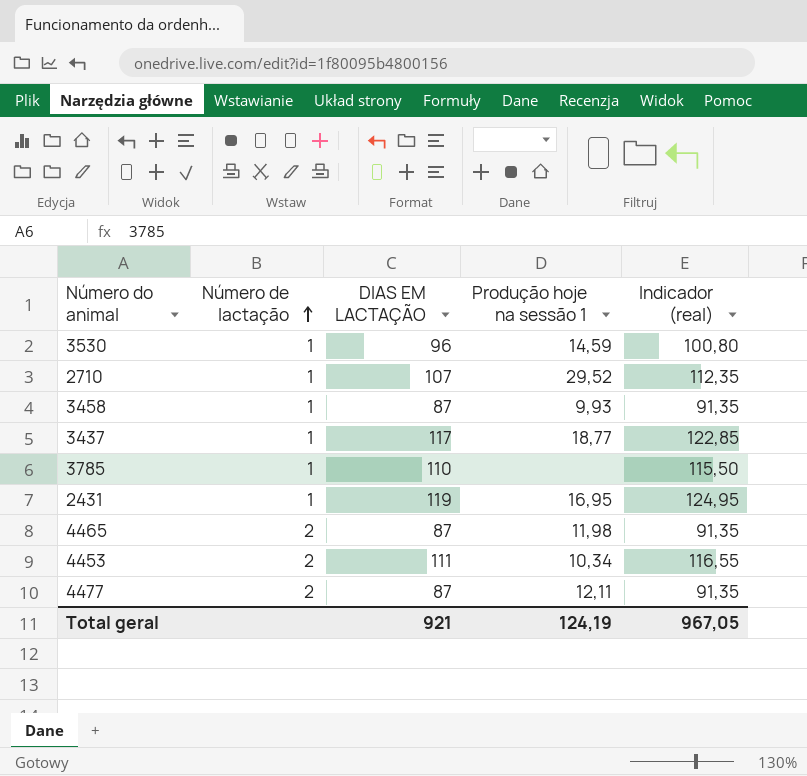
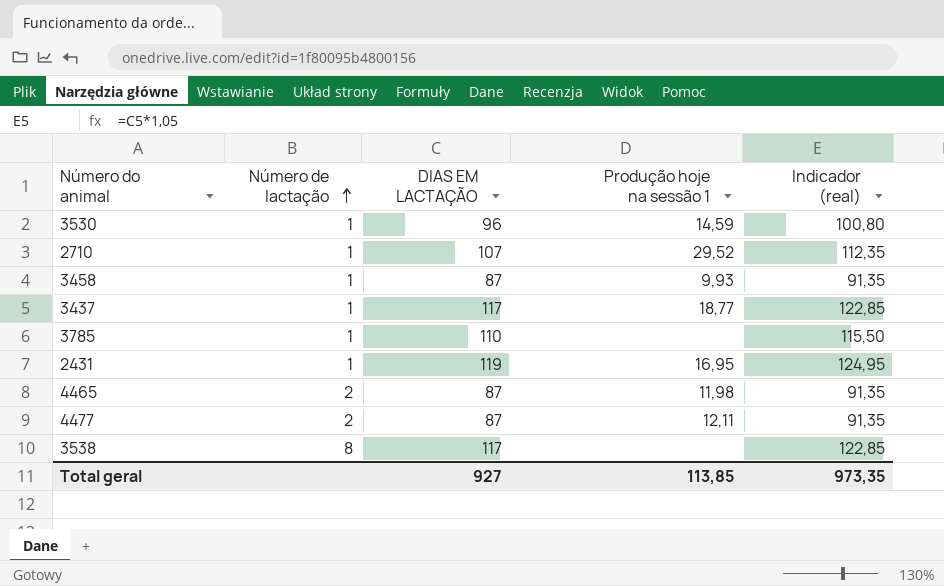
row 4453: 2 | 111 | 10,34 | 116,55 -> none
row 3538: none -> 8 | 117 | none | 122,85
Total geral | DIAS EM LACTAÇÃO: 921 -> 927
Total geral | Produção hoje na sessão 1: 124,19 -> 113,85
Total geral | Indicador (real): 967,05 -> 973,35

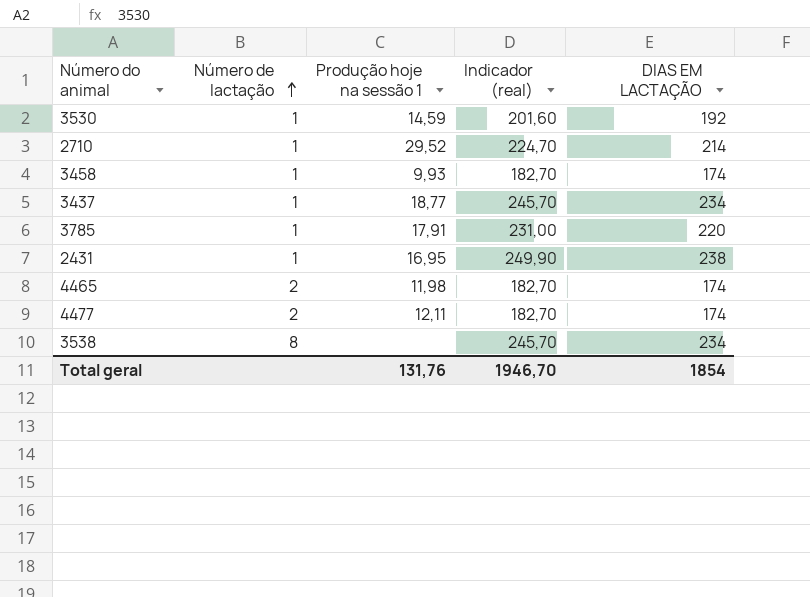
column DIAS EM LACTAÇÃO | position: 3 -> 5
3530 | Indicador (real): 100,80 -> 201,60
3530 | DIAS EM LACTAÇÃO: 96 -> 192
2710 | Indicador (real): 112,35 -> 224,70
2710 | DIAS EM LACTAÇÃO: 107 -> 214
3458 | Indicador (real): 91,35 -> 182,70
3458 | DIAS EM LACTAÇÃO: 87 -> 174
3437 | Indicador (real): 122,85 -> 245,70
3437 | DIAS EM LACTAÇÃO: 117 -> 234
3785 | Produção hoje na sessão 1: none -> 17,91
3785 | Indicador (real): 115,50 -> 231,00
3785 | DIAS EM LACTAÇÃO: 110 -> 220
2431 | Indicador (real): 124,95 -> 249,90
2431 | DIAS EM LACTAÇÃO: 119 -> 238
4465 | Indicador (real): 91,35 -> 182,70
4465 | DIAS EM LACTAÇÃO: 87 -> 174
4477 | Indicador (real): 91,35 -> 182,70
4477 | DIAS EM LACTAÇÃO: 87 -> 174
3538 | Indicador (real): 122,85 -> 245,70
3538 | DIAS EM LACTAÇÃO: 117 -> 234
Total geral | Produção hoje na sessão 1: 113,85 -> 131,76
Total geral | Indicador (real): 973,35 -> 1946,70
Total geral | DIAS EM LACTAÇÃO: 927 -> 1854

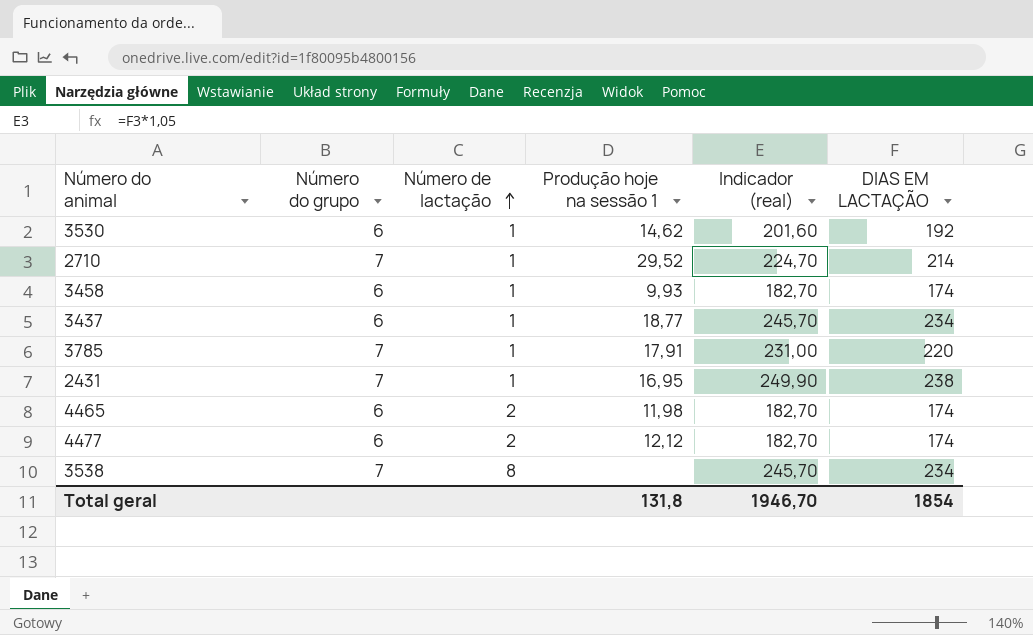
column Número do grupo | position: none -> 2
3530 | Produção hoje na sessão 1: 14,59 -> 14,62
4477 | Produção hoje na sessão 1: 12,11 -> 12,12
Total geral | Produção hoje na sessão 1: 131,76 -> 131,8

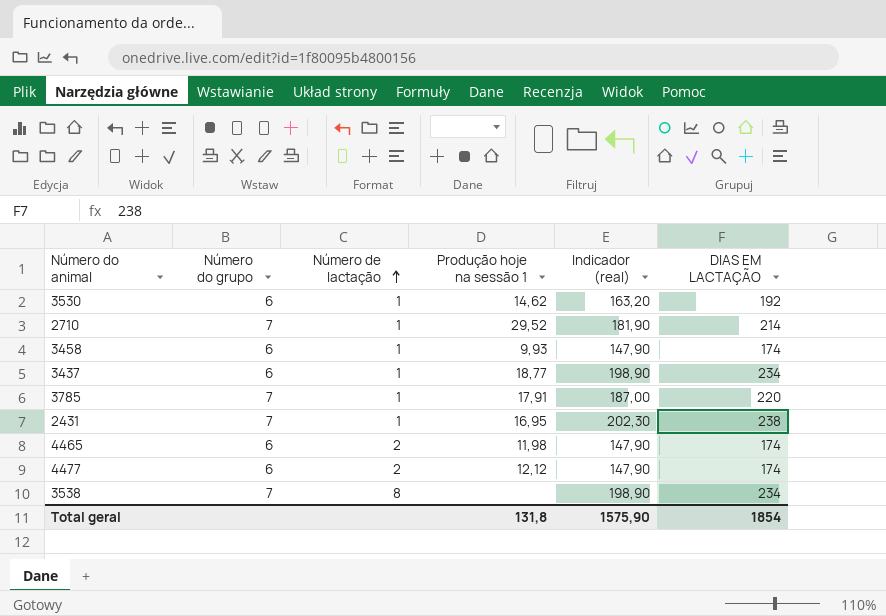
column Indicador (real) | formula: [DIAS EM LACTAÇÃO] * 1,05 -> [DIAS EM LACTAÇÃO] * 0,85
Total geral | Indicador (real): 1946,70 -> 1575,90

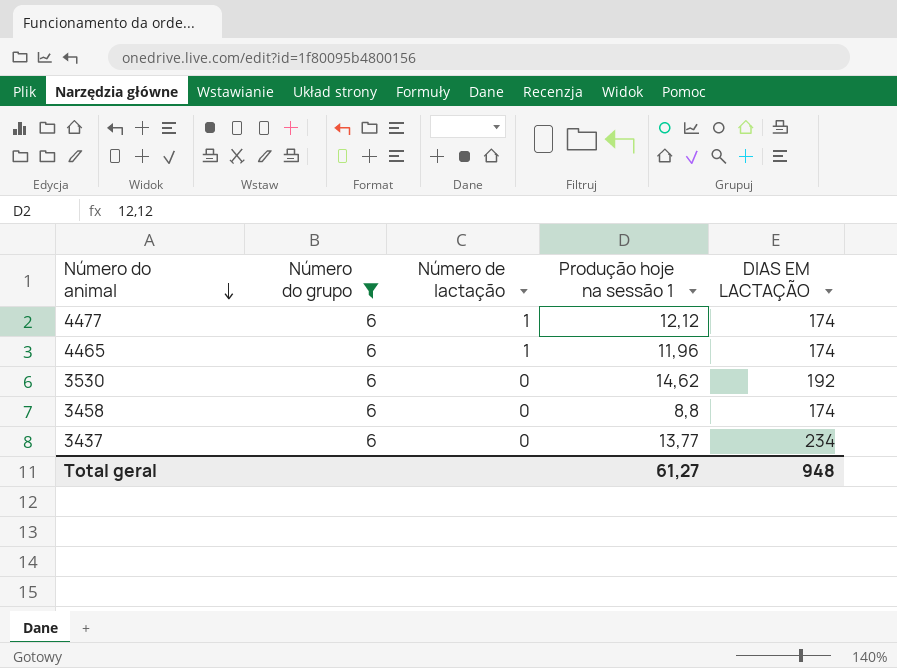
filter: none -> Número do grupo = 6
row order: Número de lactação ascending -> Número do animal descending
column Indicador (real) | formula: [DIAS EM LACTAÇÃO] * 0,85 -> none
4477 | Número de lactação: 2 -> 1
4465 | Número de lactação: 2 -> 1
4465 | Produção hoje na sessão 1: 11,98 -> 11,96
3530 | Número de lactação: 1 -> 0
3458 | Número de lactação: 1 -> 0
3458 | Produção hoje na sessão 1: 9,93 -> 8,8
3437 | Número de lactação: 1 -> 0
3437 | Produção hoje na sessão 1: 18,77 -> 13,77
Total geral | Produção hoje na sessão 1: 131,8 -> 61,27
Total geral | DIAS EM LACTAÇÃO: 1854 -> 948

